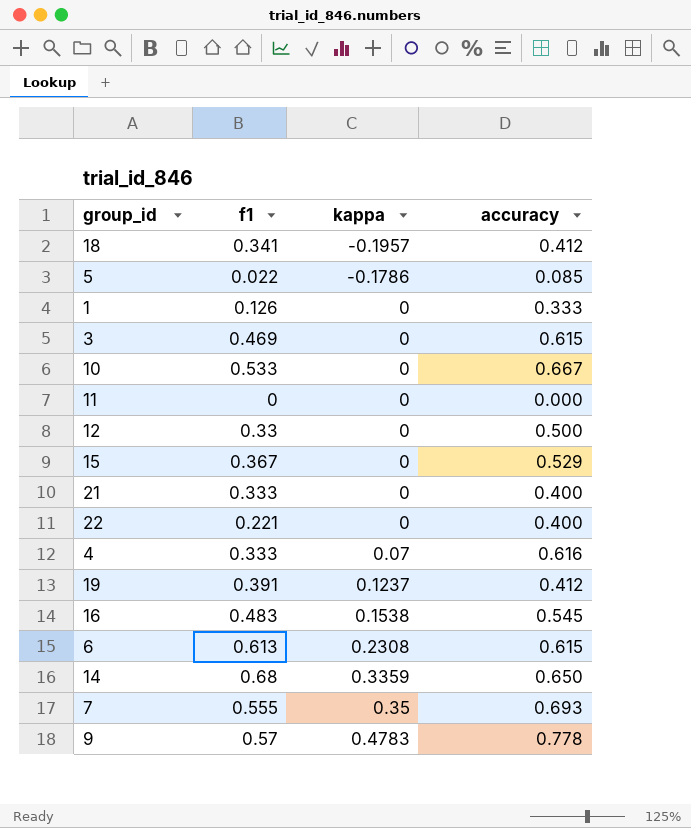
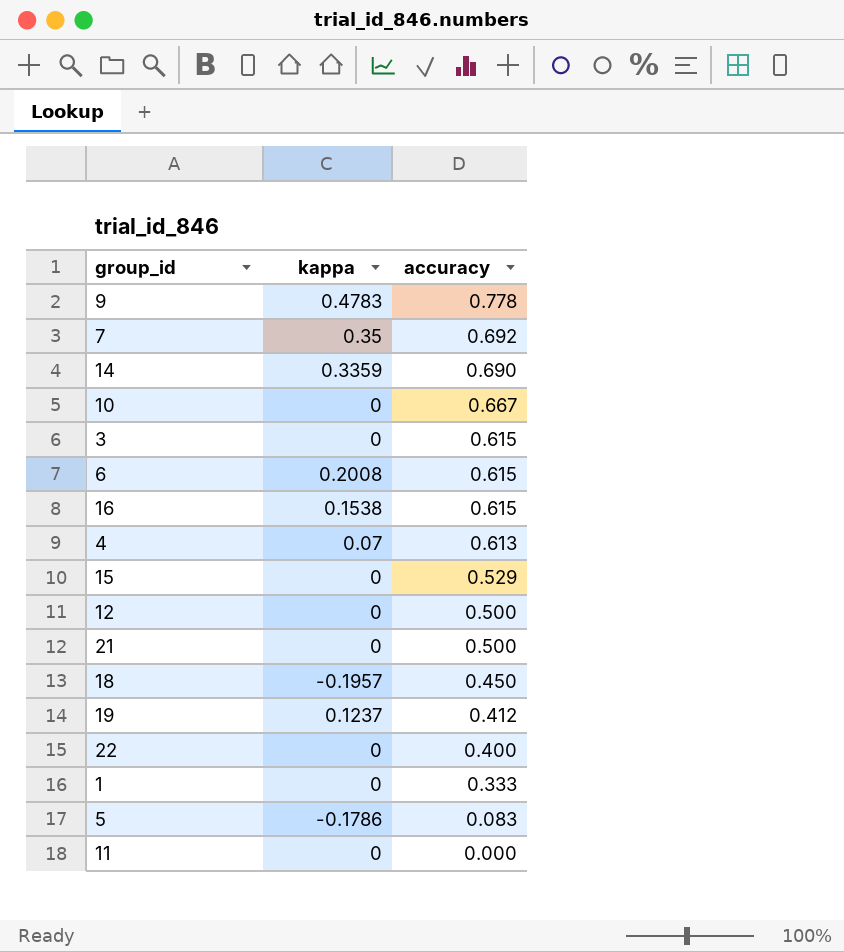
row order: kappa ascending -> accuracy descending
column f1 | position: 2 -> none
7 | accuracy: 0.693 -> 0.692
14 | accuracy: 0.650 -> 0.690
6 | kappa: 0.2308 -> 0.2008
16 | accuracy: 0.545 -> 0.615
4 | accuracy: 0.616 -> 0.613
21 | accuracy: 0.400 -> 0.500
18 | accuracy: 0.412 -> 0.450
5 | accuracy: 0.085 -> 0.083

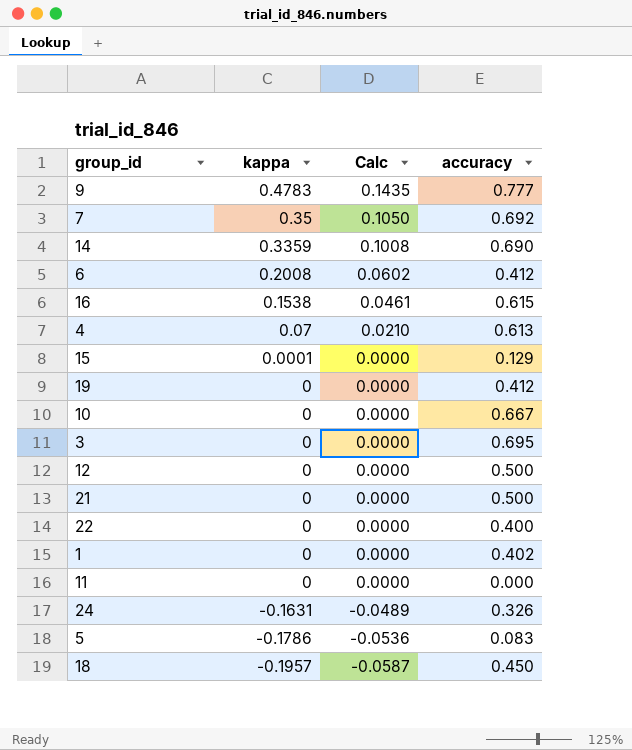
row order: accuracy descending -> kappa descending
column Calc | formula: none -> [kappa] * 0.3
9 | accuracy: 0.778 -> 0.777
6 | accuracy: 0.615 -> 0.412
15 | kappa: 0 -> 0.0001
15 | accuracy: 0.529 -> 0.129
19 | kappa: 0.1237 -> 0
3 | accuracy: 0.615 -> 0.695
1 | accuracy: 0.333 -> 0.402
row 24: none -> -0.1631 | -0.0489 | 0.326

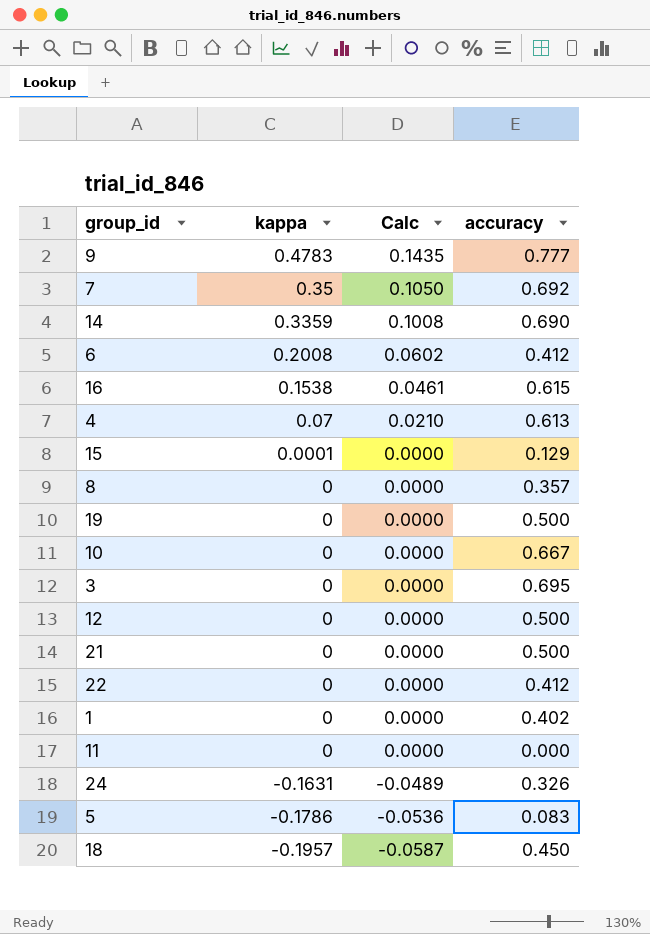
row 8: none -> 0 | 0.0000 | 0.357
19 | accuracy: 0.412 -> 0.500
22 | accuracy: 0.400 -> 0.412

